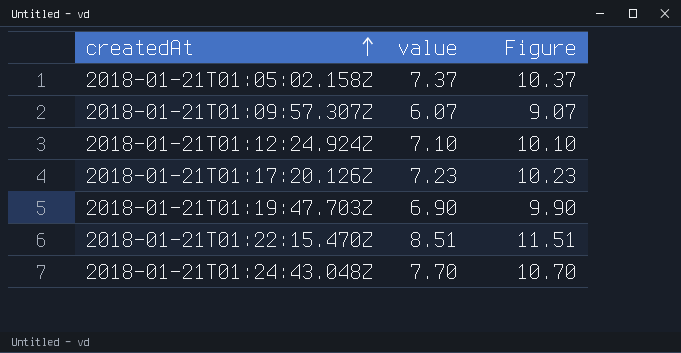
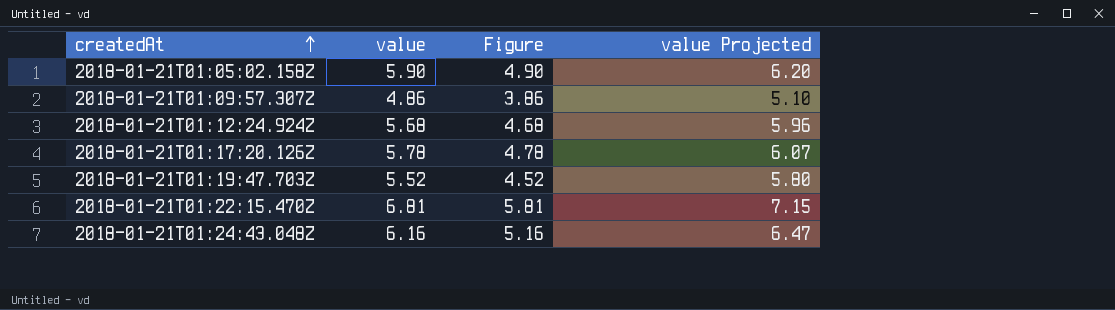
column Figure | formula: [value] + 3 -> [value] - 1
column value Projected | formula: none -> [value] * 1.05
2018-01-21T01:05:02.158Z | value: 7.37 -> 5.90
2018-01-21T01:09:57.307Z | value: 6.07 -> 4.86
2018-01-21T01:12:24.924Z | value: 7.10 -> 5.68
2018-01-21T01:17:20.126Z | value: 7.23 -> 5.78
2018-01-21T01:19:47.703Z | value: 6.90 -> 5.52
2018-01-21T01:22:15.470Z | value: 8.51 -> 6.81
2018-01-21T01:24:43.048Z | value: 7.70 -> 6.16

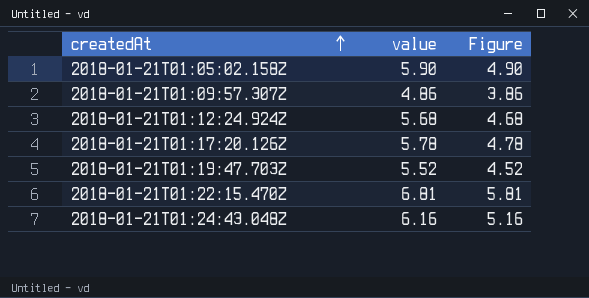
column value Projected | formula: [value] * 1.05 -> none

